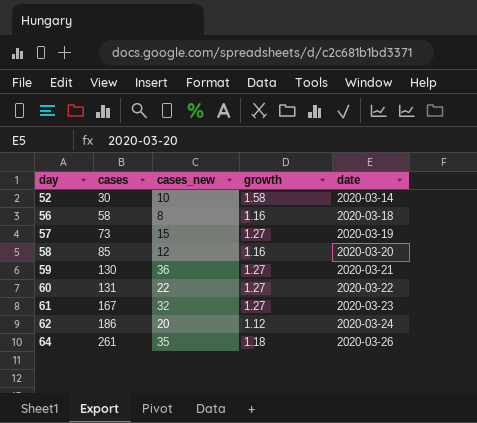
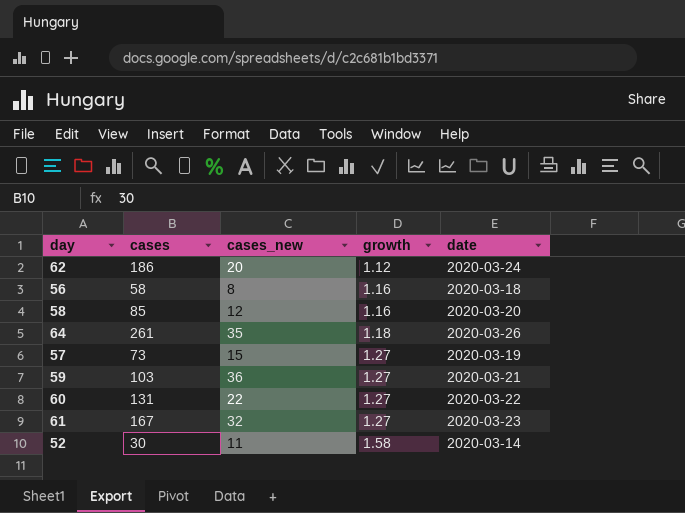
row order: day ascending -> growth ascending
59 | cases: 130 -> 103
52 | cases_new: 10 -> 11

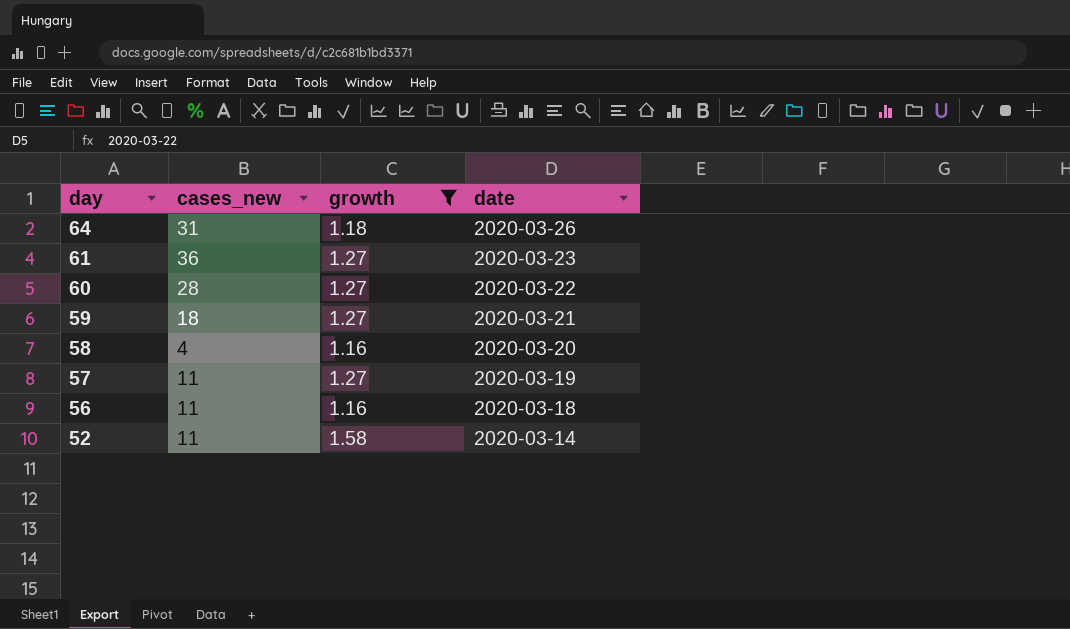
filter: none -> growth != 1.12
row order: growth ascending -> day descending
column cases | position: 2 -> none
64 | cases_new: 35 -> 31
61 | cases_new: 32 -> 36
60 | cases_new: 22 -> 28
59 | cases_new: 36 -> 18
58 | cases_new: 12 -> 4
57 | cases_new: 15 -> 11
56 | cases_new: 8 -> 11

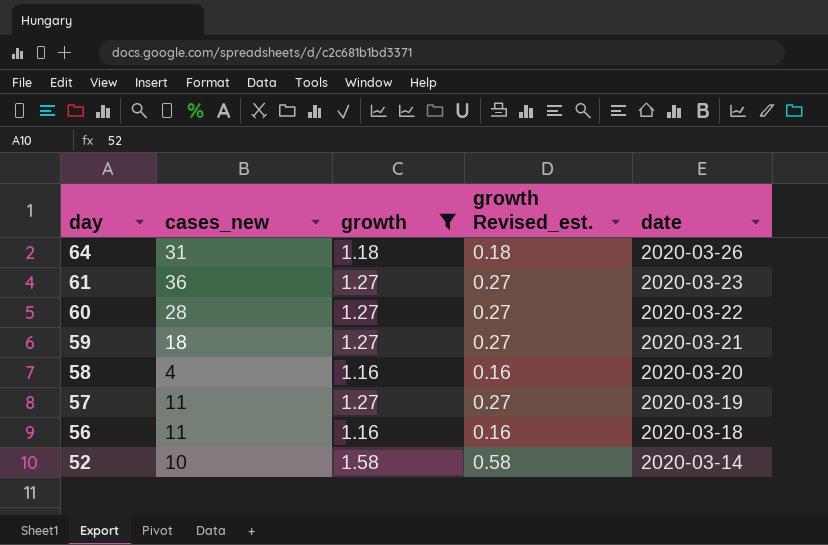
column growth Revised_est. | formula: none -> [growth] - 1
52 | cases_new: 11 -> 10

